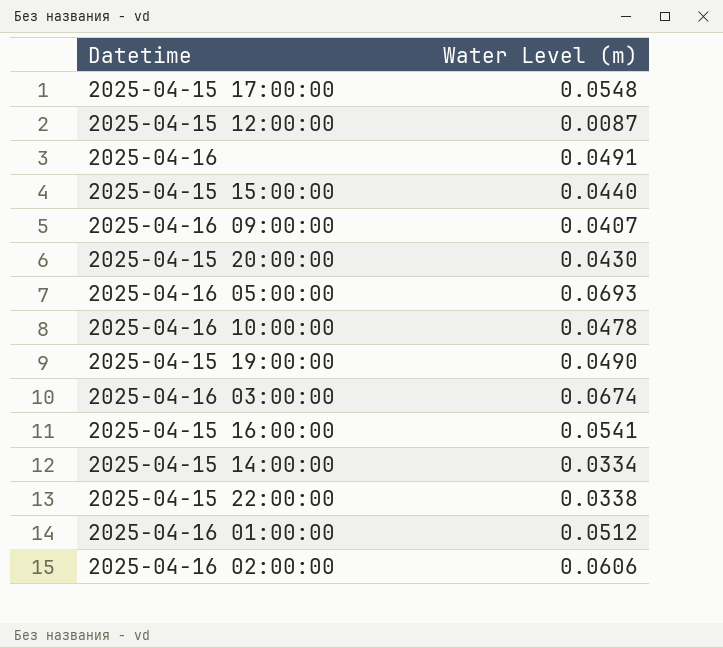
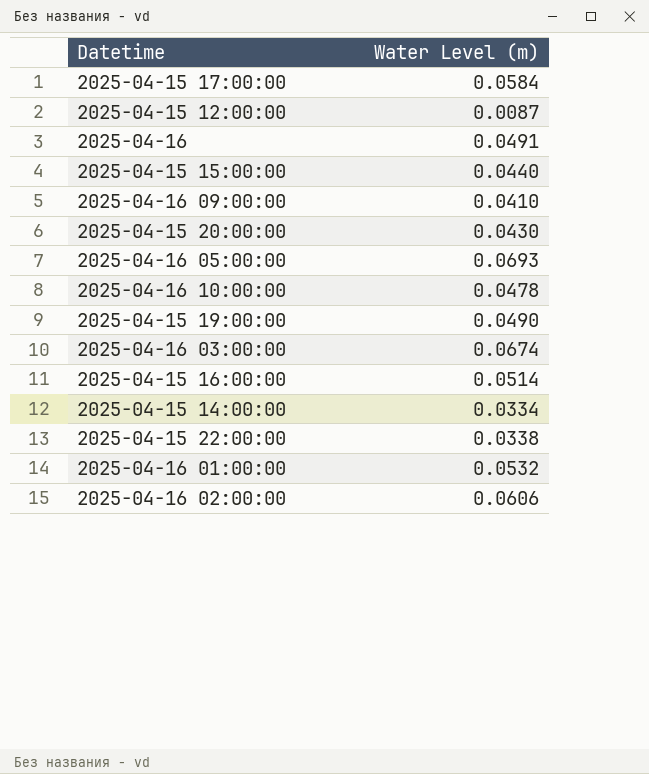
2025-04-15 17:00:00 | Water Level (m): 0.0548 -> 0.0584
2025-04-16 09:00:00 | Water Level (m): 0.0407 -> 0.0410
2025-04-15 16:00:00 | Water Level (m): 0.0541 -> 0.0514
2025-04-16 01:00:00 | Water Level (m): 0.0512 -> 0.0532

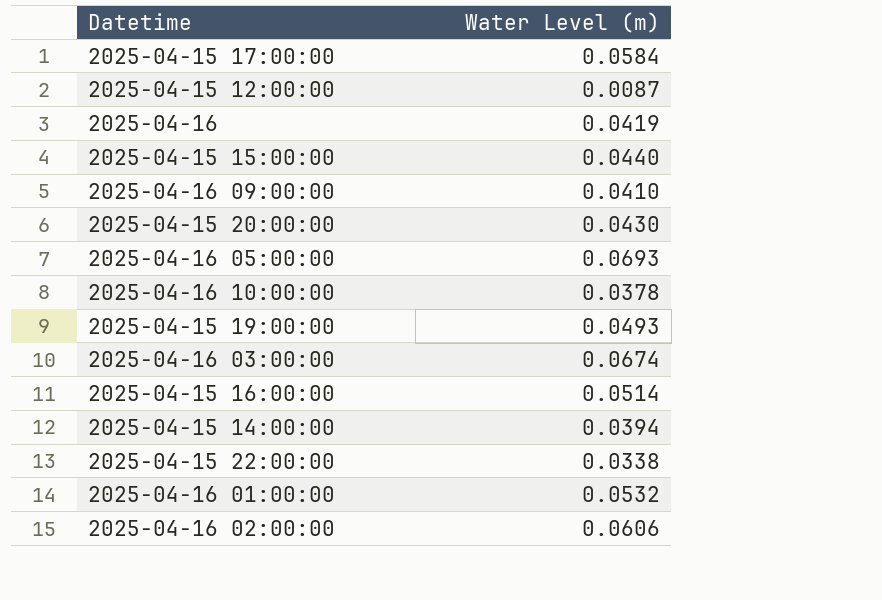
2025-04-16 | Water Level (m): 0.0491 -> 0.0419
2025-04-16 10:00:00 | Water Level (m): 0.0478 -> 0.0378
2025-04-15 19:00:00 | Water Level (m): 0.0490 -> 0.0493
2025-04-15 14:00:00 | Water Level (m): 0.0334 -> 0.0394

